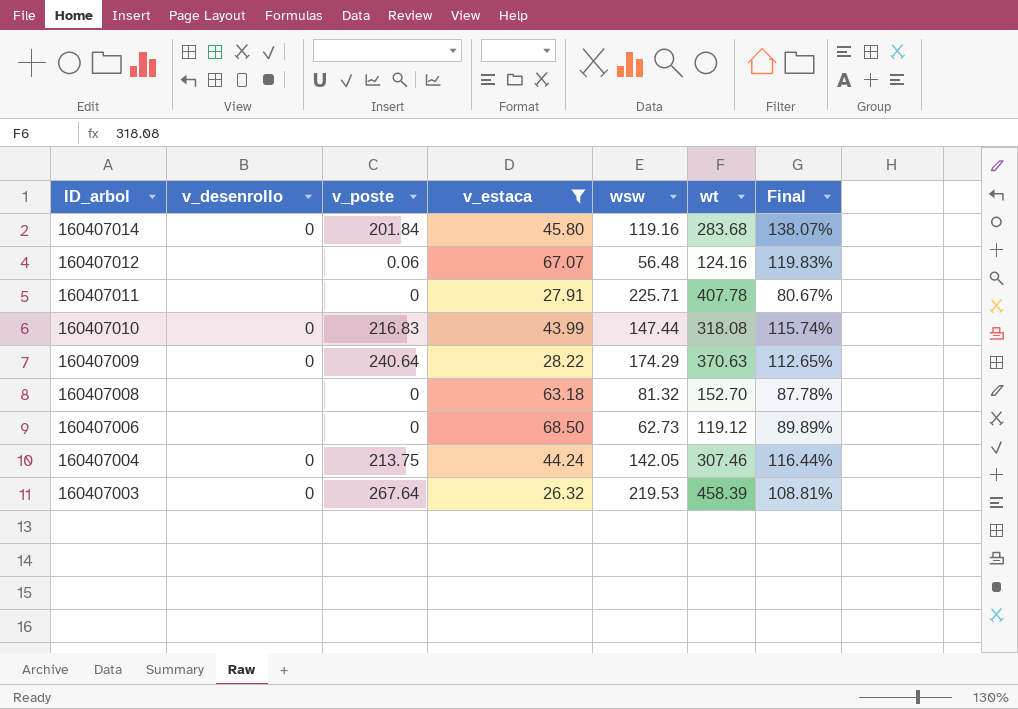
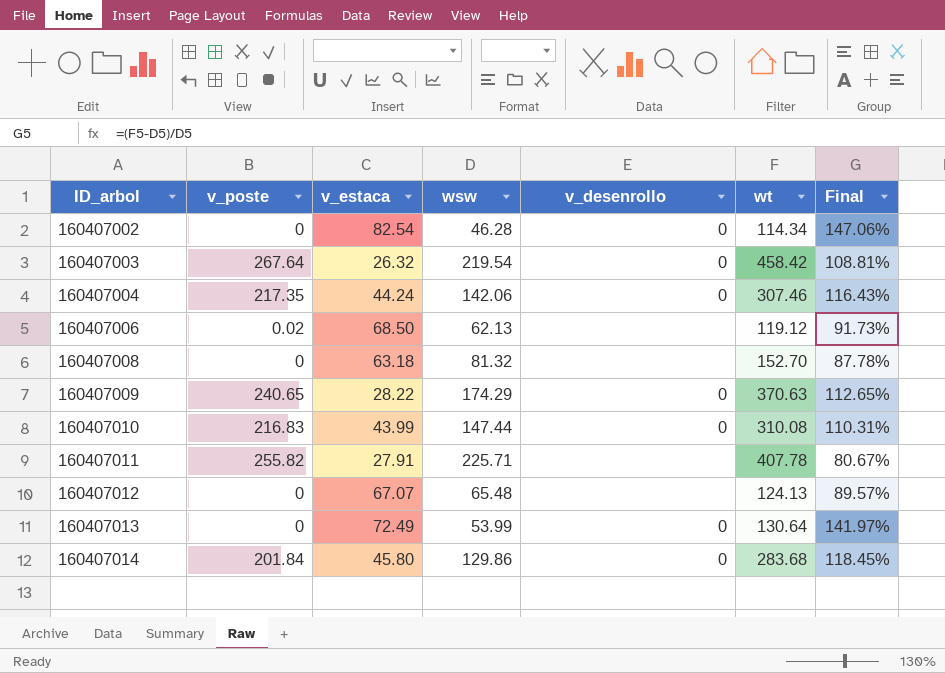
filter: v_estaca <= 68.50 -> none
row order: ID_arbol descending -> ID_arbol ascending
column v_desenrollo | position: 2 -> 5
160407003 | wsw: 219.53 -> 219.54
160407003 | wt: 458.39 -> 458.42
160407004 | v_poste: 213.75 -> 217.35
160407004 | wsw: 142.05 -> 142.06
160407004 | Final: 116.44% -> 116.43%
160407006 | v_poste: 0 -> 0.02
160407006 | wsw: 62.73 -> 62.13
160407006 | Final: 89.89% -> 91.73%
160407009 | v_poste: 240.64 -> 240.65
160407010 | wt: 318.08 -> 310.08
160407010 | Final: 115.74% -> 110.31%
160407011 | v_poste: 0 -> 255.82
160407012 | v_poste: 0.06 -> 0
160407012 | wsw: 56.48 -> 65.48
160407012 | wt: 124.16 -> 124.13
160407012 | Final: 119.83% -> 89.57%
160407014 | wsw: 119.16 -> 129.86
160407014 | Final: 138.07% -> 118.45%

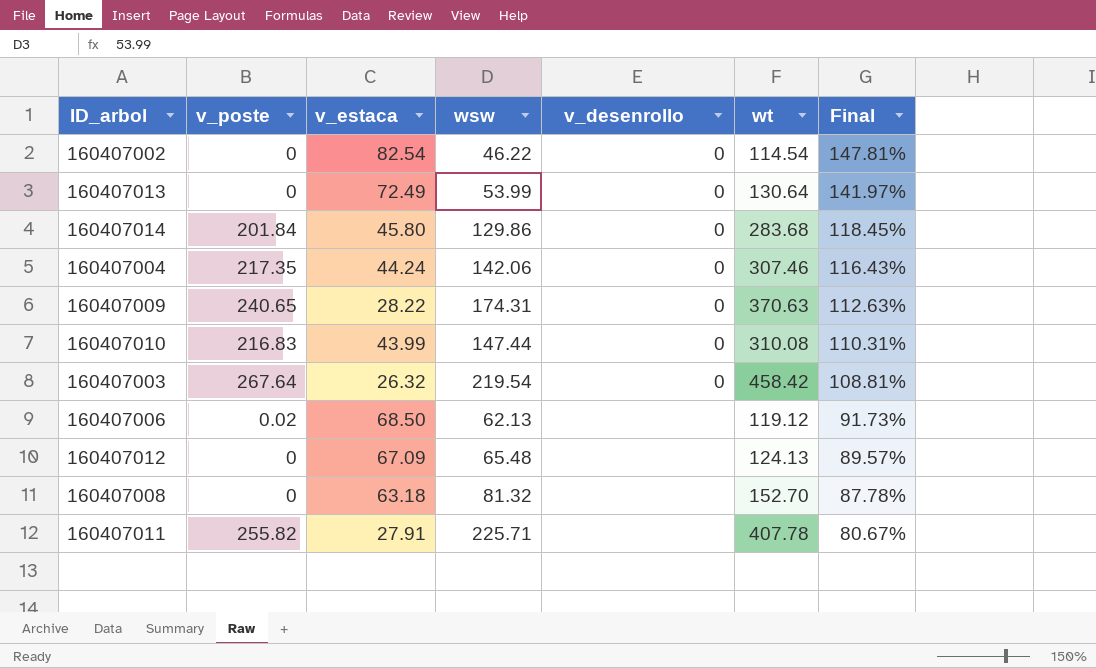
row order: ID_arbol ascending -> Final descending
160407002 | wsw: 46.28 -> 46.22
160407002 | wt: 114.34 -> 114.54
160407002 | Final: 147.06% -> 147.81%
160407009 | wsw: 174.29 -> 174.31
160407009 | Final: 112.65% -> 112.63%
160407012 | v_estaca: 67.07 -> 67.09

